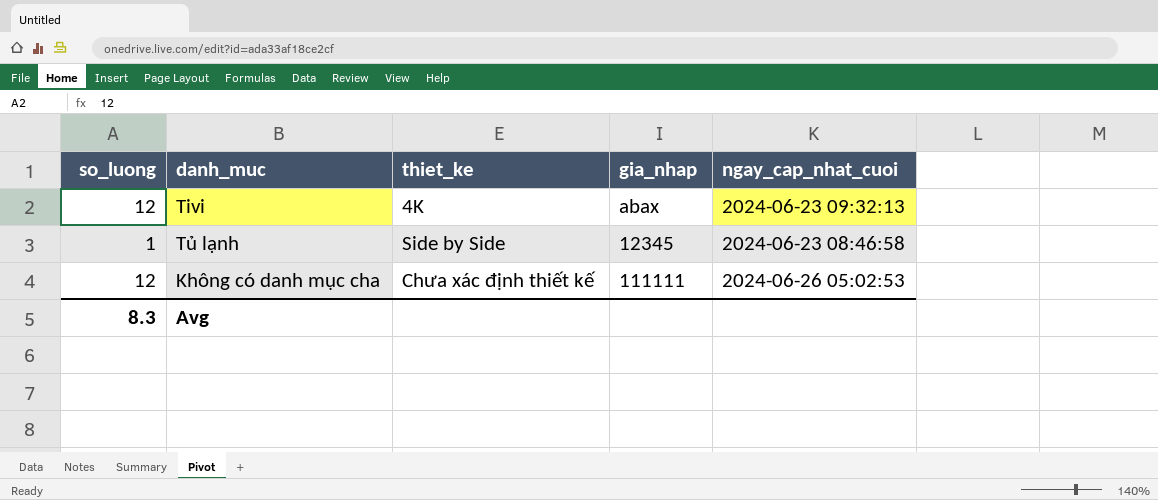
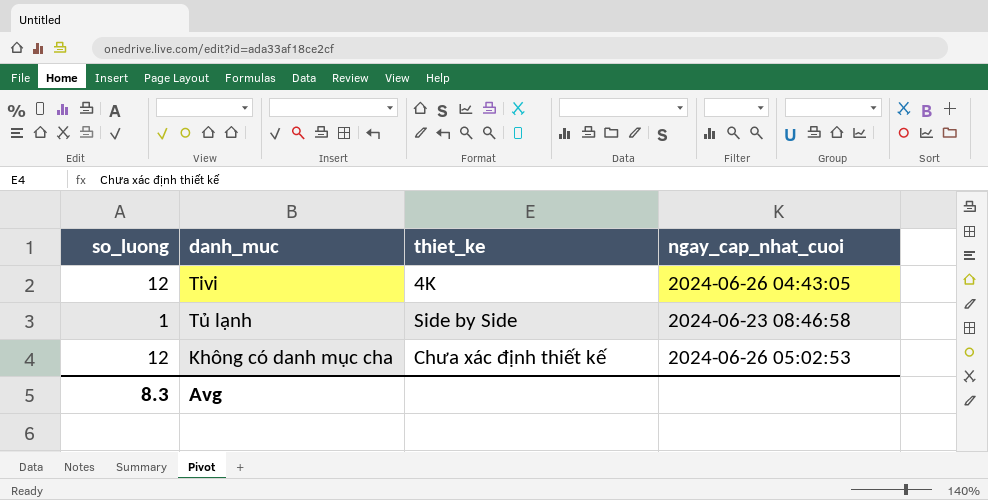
column gia_nhap | position: 4 -> none
Tivi | ngay_cap_nhat_cuoi: 2024-06-23 09:32:13 -> 2024-06-26 04:43:05

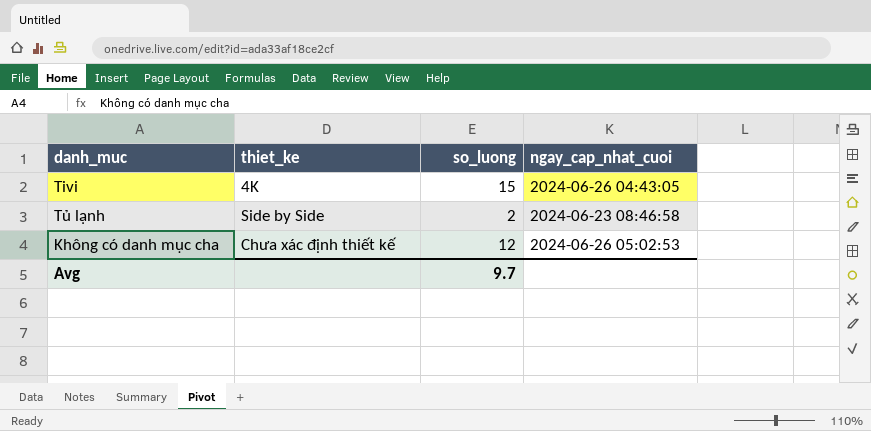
column so_luong | position: 1 -> 3
Tivi | so_luong: 12 -> 15
Tủ lạnh | so_luong: 1 -> 2
Avg | so_luong: 8.3 -> 9.7

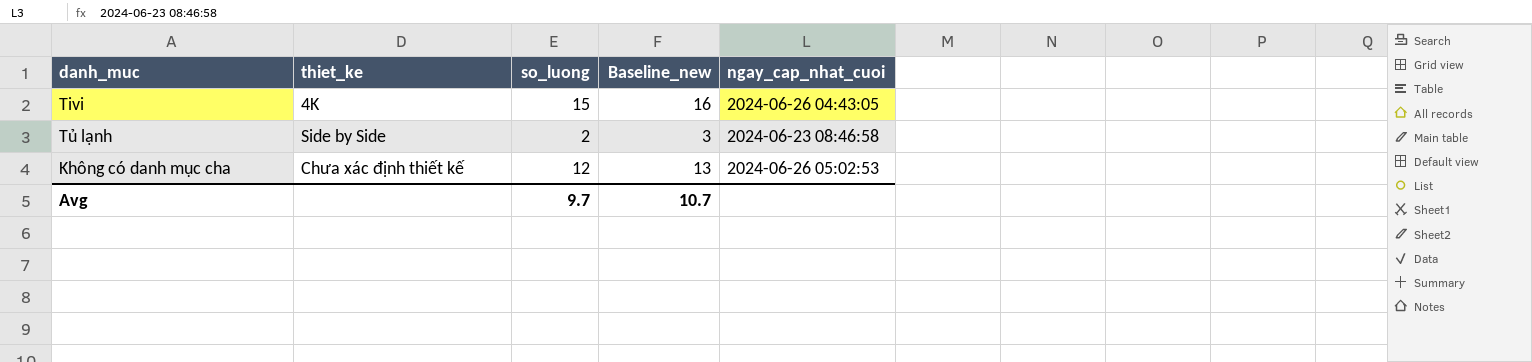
column Baseline_new | formula: none -> [so_luong] + 1

